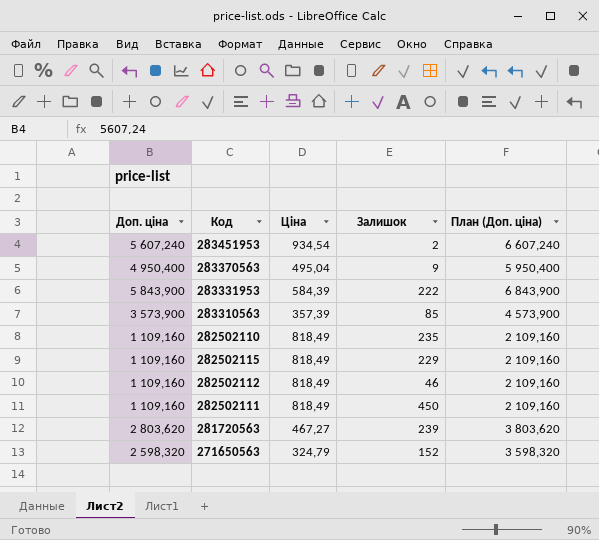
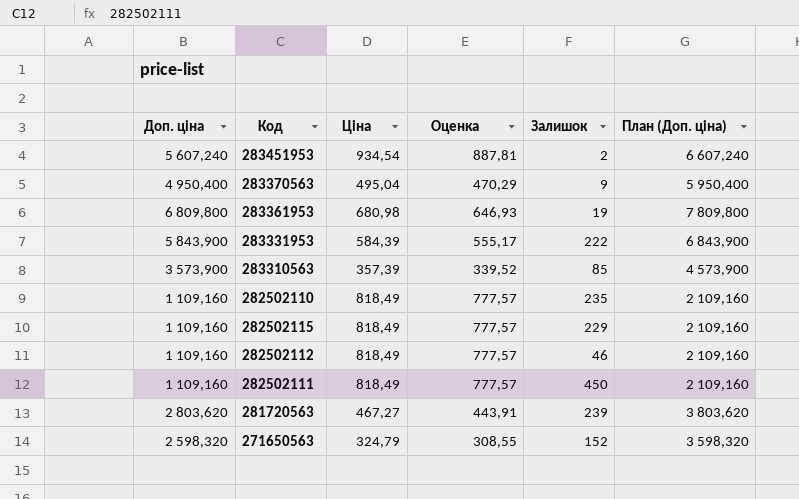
column Оценка | formula: none -> [Ціна] * 0,95
row 283361953: none -> 6 809,800 | 680,98 | 646,93 | 19 | 7 809,800

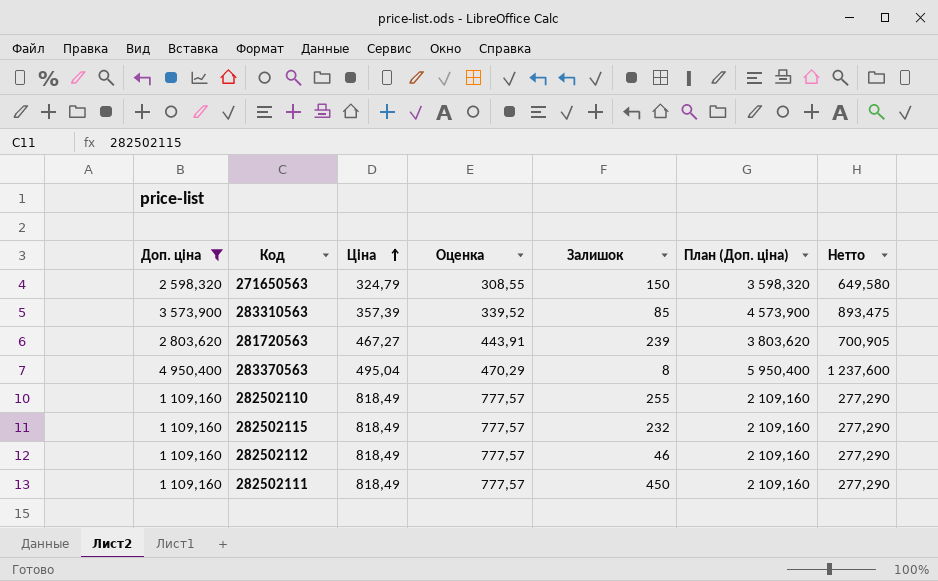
filter: none -> Доп. ціна <= 4 950,400
row order: none -> Ціна ascending
column Нетто | formula: none -> [Доп. ціна] * 0,25
271650563 | Залишок: 152 -> 150
283370563 | Залишок: 9 -> 8
282502110 | Залишок: 235 -> 255
282502115 | Залишок: 229 -> 232

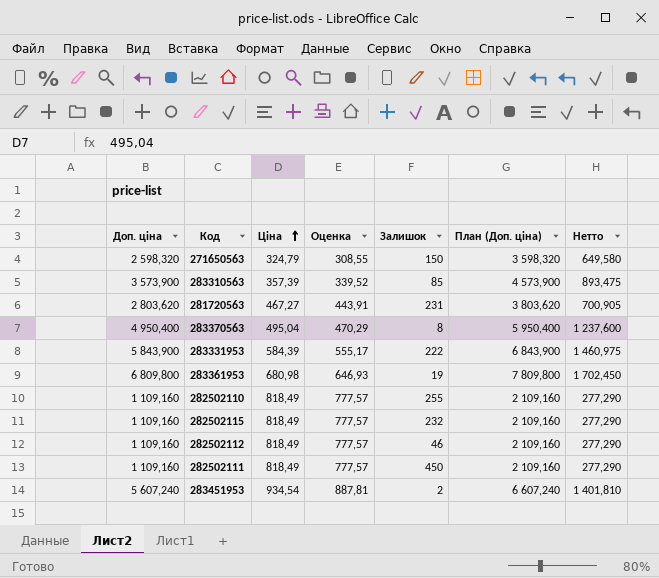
filter: Доп. ціна <= 4 950,400 -> none
281720563 | Залишок: 239 -> 231

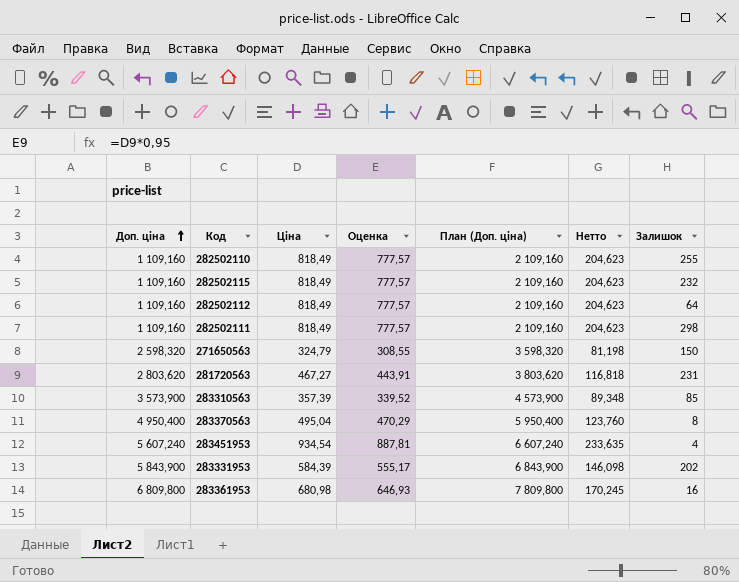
row order: Ціна ascending -> Доп. ціна ascending
column Нетто | formula: [Доп. ціна] * 0,25 -> [Ціна] * 0,25
column Залишок | position: 5 -> 7
282502112 | Залишок: 46 -> 64
282502111 | Залишок: 450 -> 298
283451953 | Залишок: 2 -> 4
283331953 | Залишок: 222 -> 202
283361953 | Залишок: 19 -> 16

